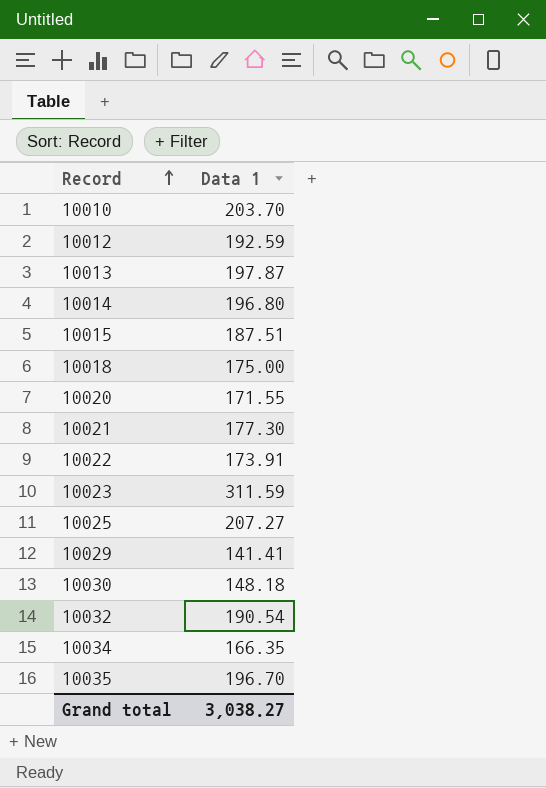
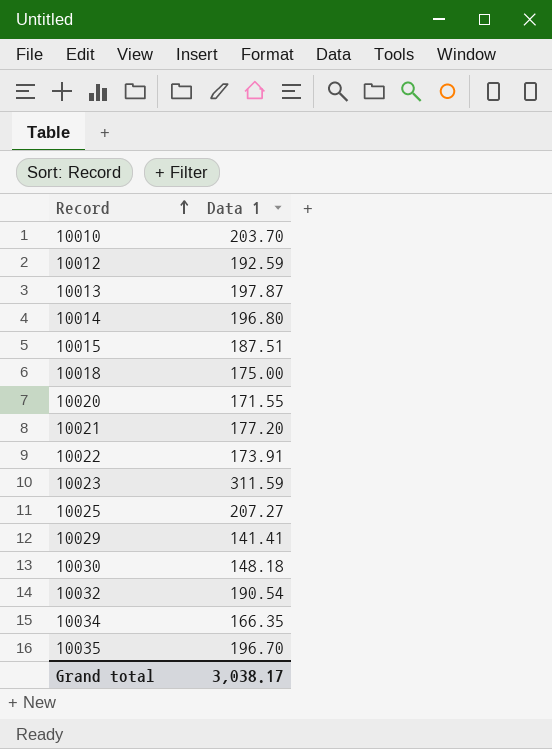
10021 | Data 1: 177.30 -> 177.20
Grand total | Data 1: 3,038.27 -> 3,038.17

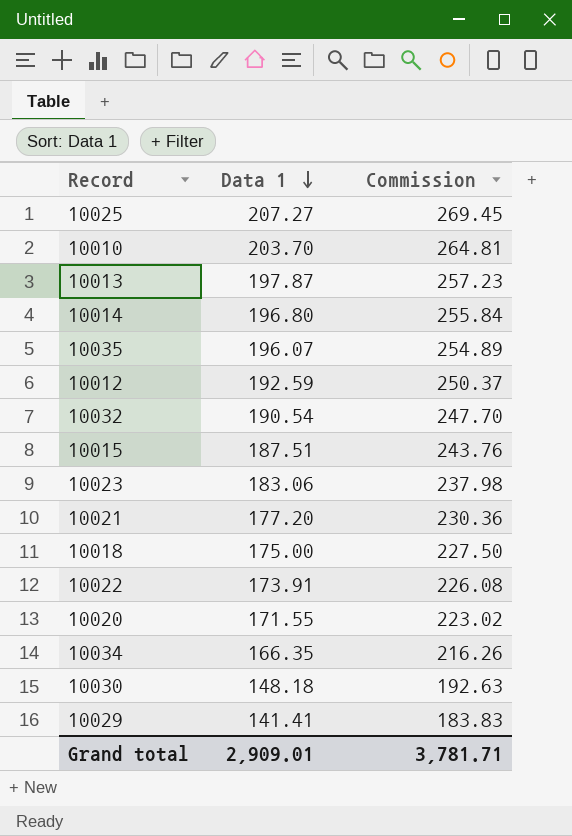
row order: Record ascending -> Data 1 descending
column Commission | formula: none -> [Data 1] * 1.3
10035 | Data 1: 196.70 -> 196.07
10023 | Data 1: 311.59 -> 183.06
Grand total | Data 1: 3,038.17 -> 2,909.01

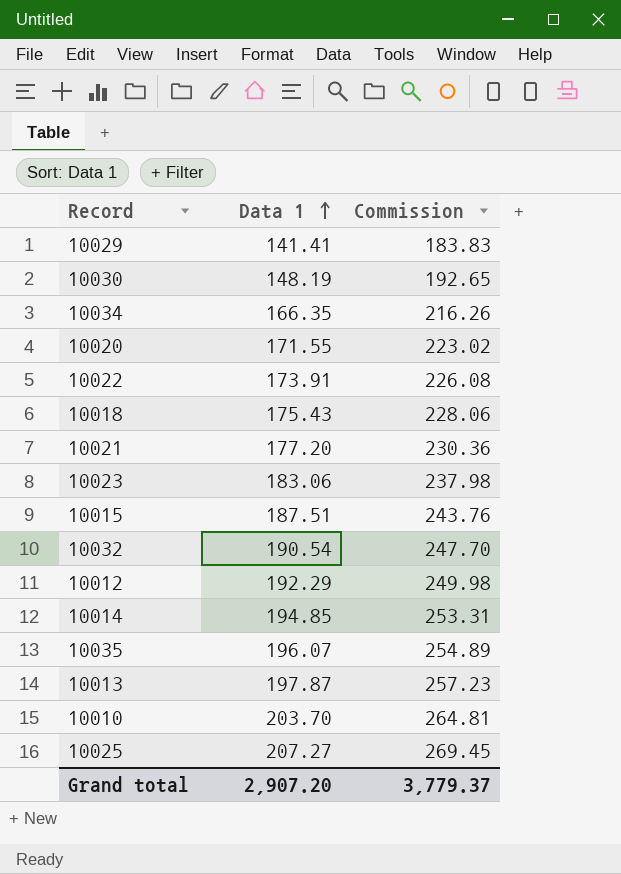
row order: Data 1 descending -> Data 1 ascending
10030 | Data 1: 148.18 -> 148.19
10030 | Commission: 192.63 -> 192.65
10018 | Data 1: 175.00 -> 175.43
10018 | Commission: 227.50 -> 228.06
10012 | Data 1: 192.59 -> 192.29
10012 | Commission: 250.37 -> 249.98
10014 | Data 1: 196.80 -> 194.85
10014 | Commission: 255.84 -> 253.31
Grand total | Data 1: 2,909.01 -> 2,907.20
Grand total | Commission: 3,781.71 -> 3,779.37

